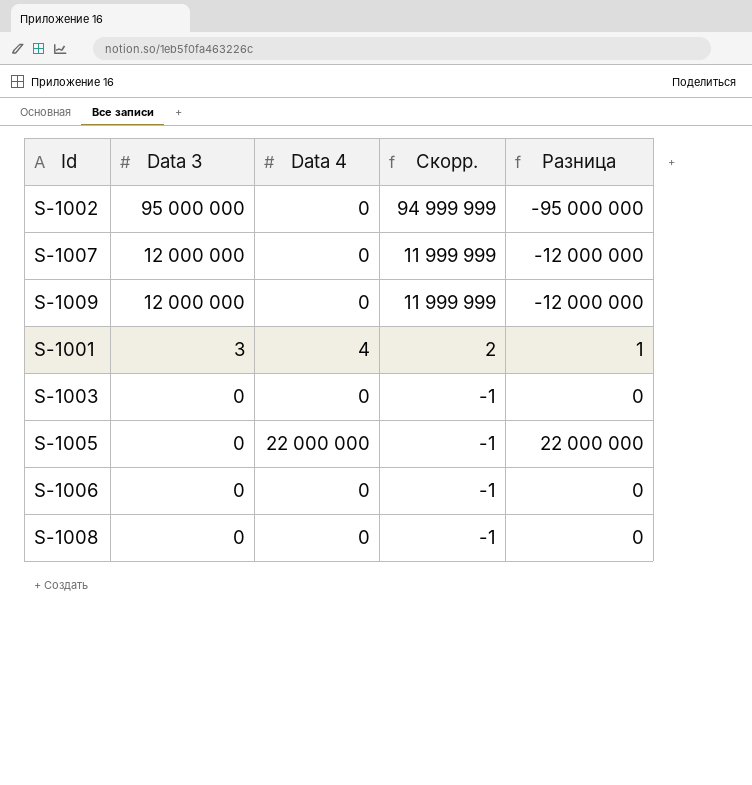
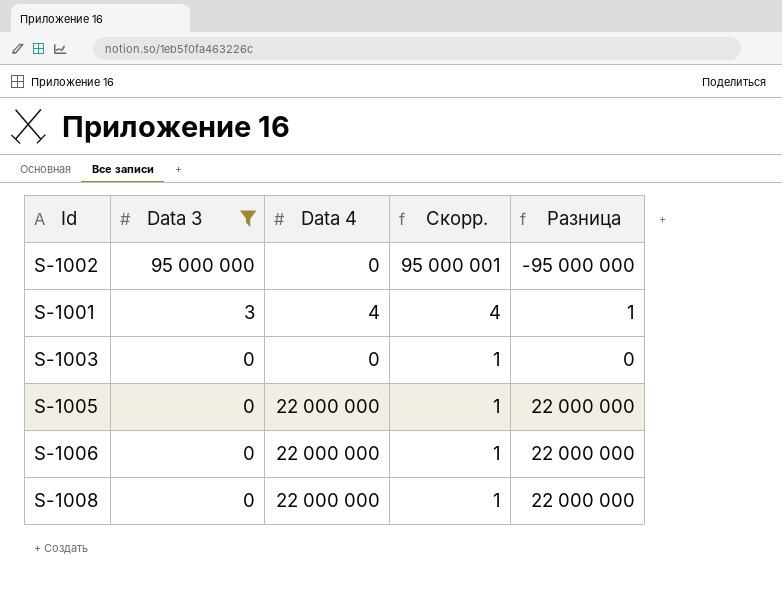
filter: none -> Data 3 != 12 000 000
column Скорр. | formula: [Data 3] - 1 -> [Data 3] + 1
S-1006 | Data 4: 0 -> 22 000 000
S-1006 | Разница: 0 -> 22 000 000
S-1008 | Data 4: 0 -> 22 000 000
S-1008 | Разница: 0 -> 22 000 000

